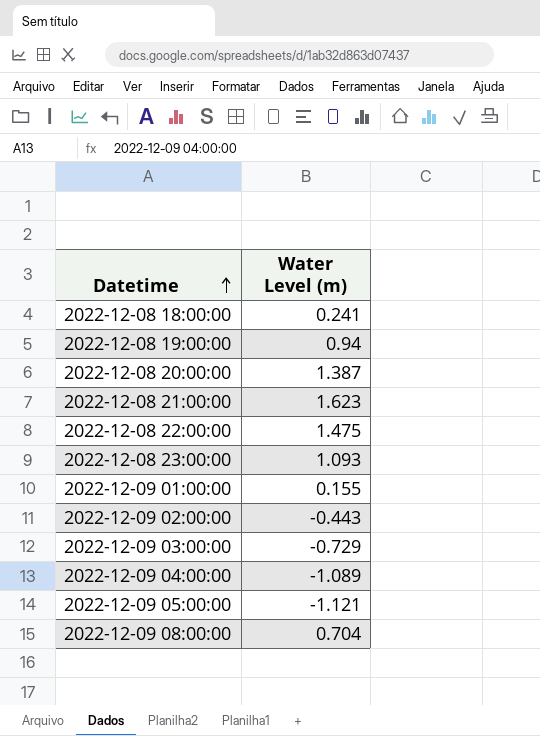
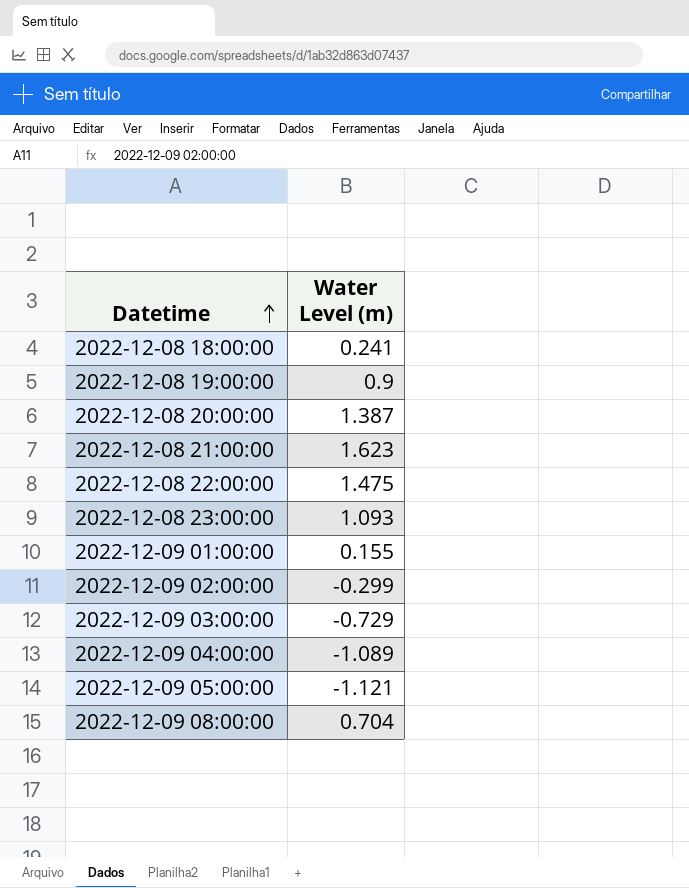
2022-12-08 19:00:00 | Water Level (m): 0.94 -> 0.9
2022-12-09 02:00:00 | Water Level (m): -0.443 -> -0.299

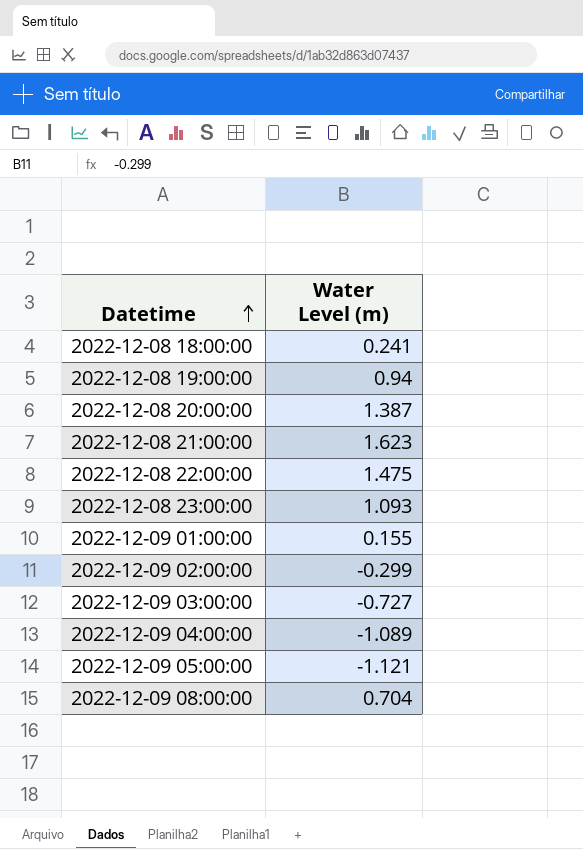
2022-12-08 19:00:00 | Water Level (m): 0.9 -> 0.94
2022-12-09 03:00:00 | Water Level (m): -0.729 -> -0.727

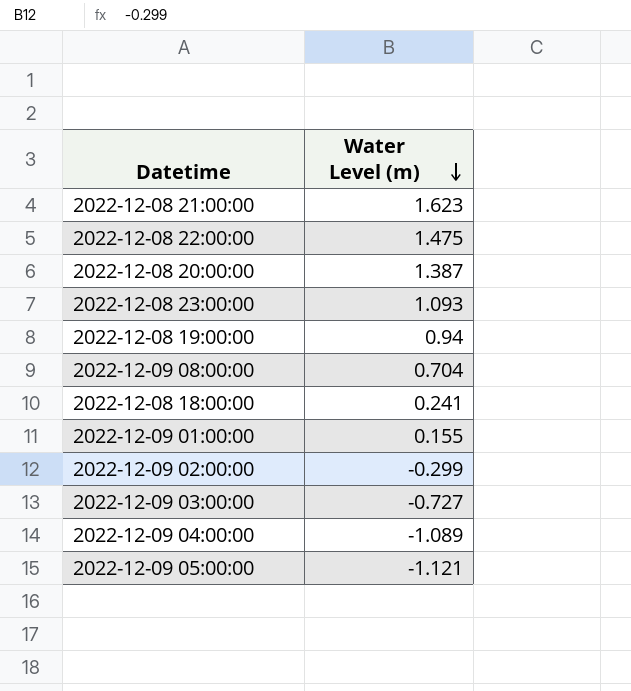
row order: Datetime ascending -> Water Level (m) descending

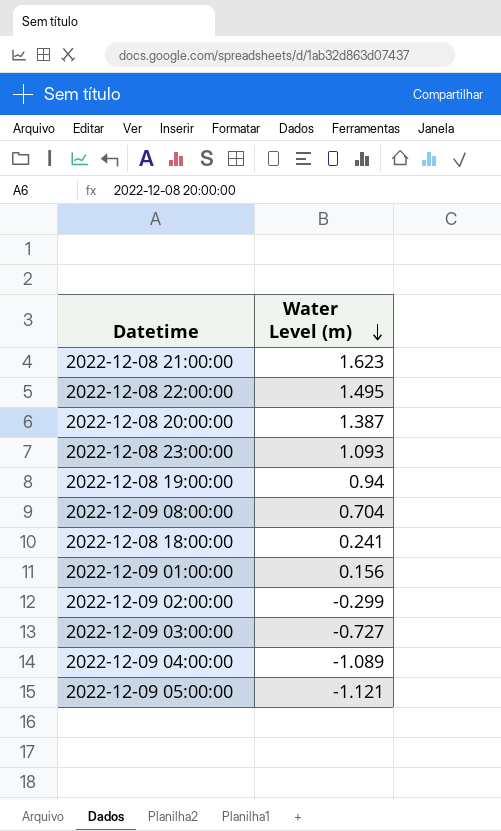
2022-12-08 22:00:00 | Water Level (m): 1.475 -> 1.495
2022-12-09 01:00:00 | Water Level (m): 0.155 -> 0.156

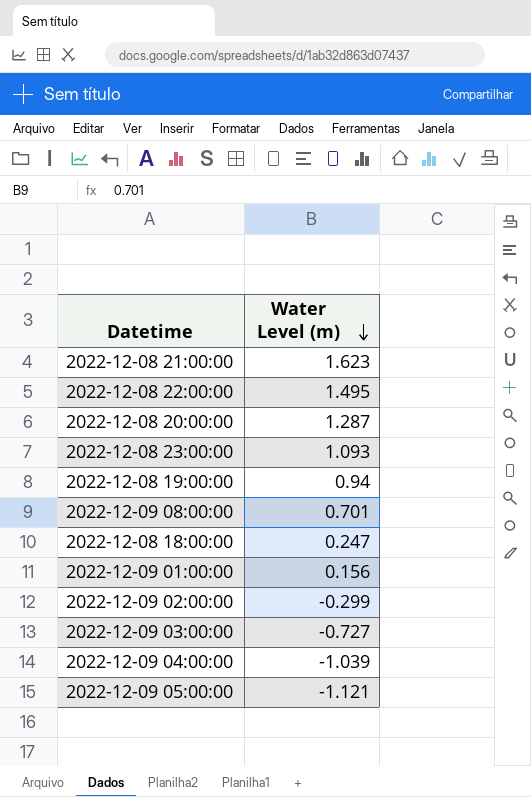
2022-12-08 20:00:00 | Water Level (m): 1.387 -> 1.287
2022-12-09 08:00:00 | Water Level (m): 0.704 -> 0.701
2022-12-08 18:00:00 | Water Level (m): 0.241 -> 0.247
2022-12-09 04:00:00 | Water Level (m): -1.089 -> -1.039

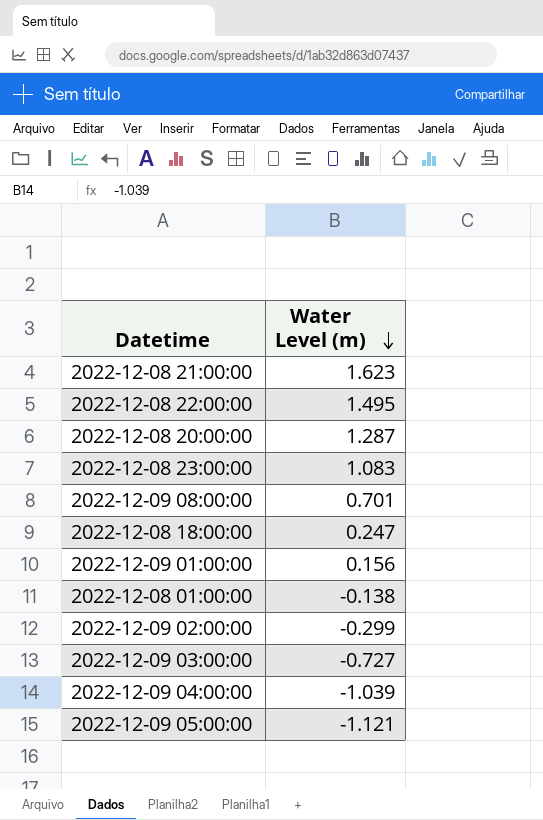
row 2022-12-08 19:00:00: 0.94 -> none
2022-12-08 23:00:00 | Water Level (m): 1.093 -> 1.083
row 2022-12-08 01:00:00: none -> -0.138

